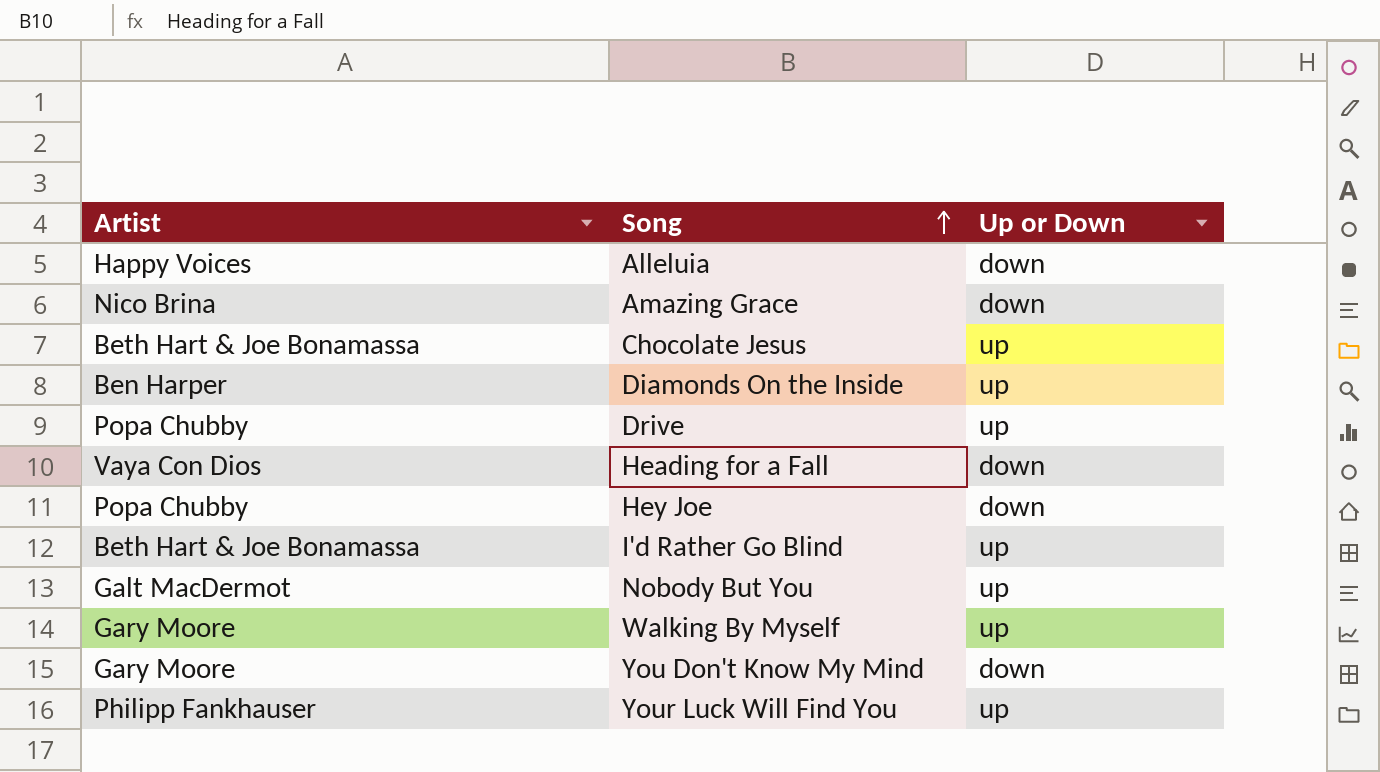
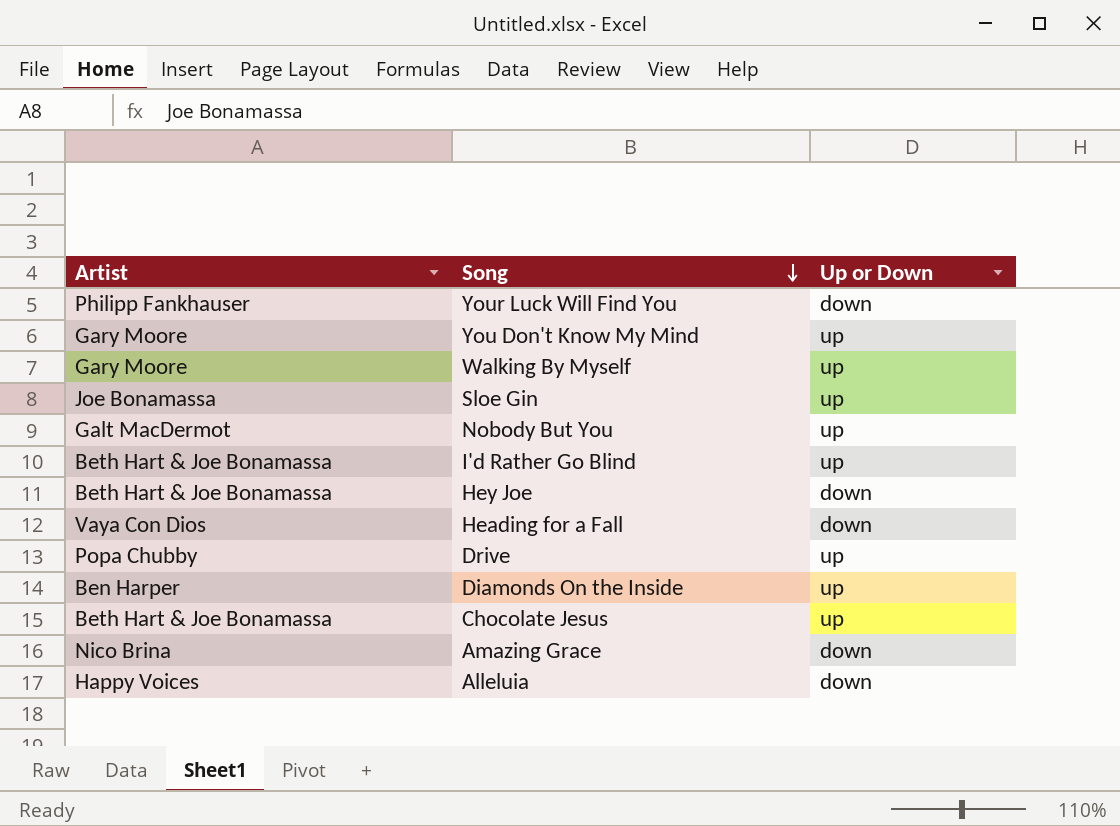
row order: Song ascending -> Song descending
Your Luck Will Find You | Up or Down: up -> down
You Don't Know My Mind | Up or Down: down -> up
row Sloe Gin: none -> Joe Bonamassa | up
Hey Joe | Artist: Popa Chubby -> Beth Hart & Joe Bonamassa

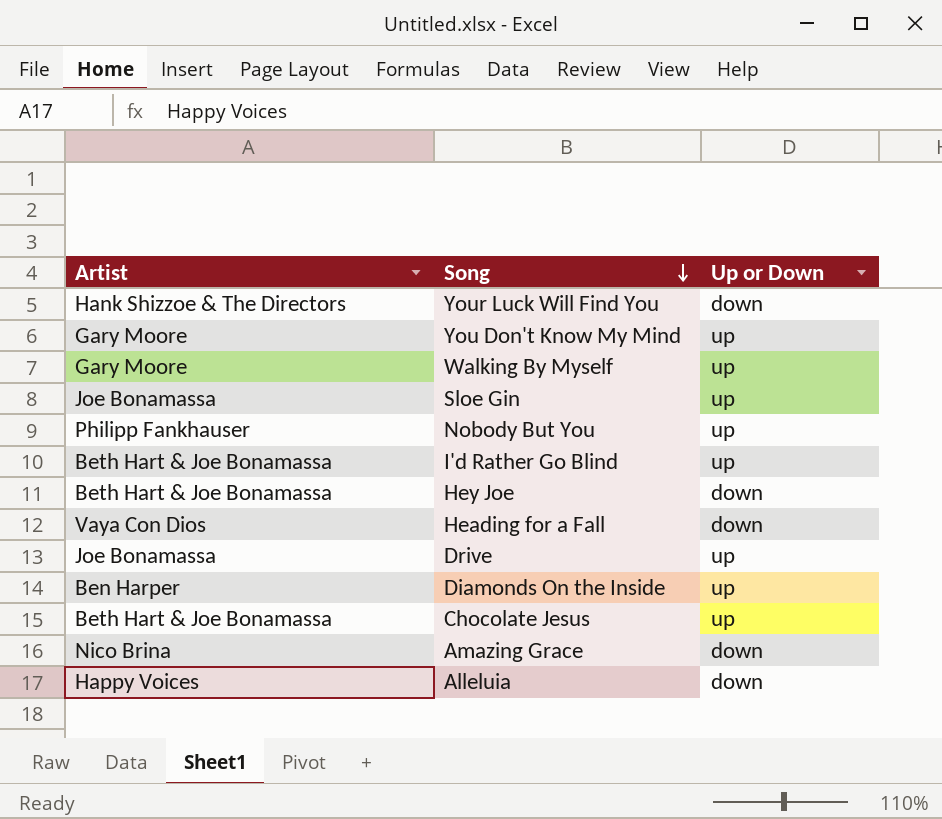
Your Luck Will Find You | Artist: Philipp Fankhauser -> Hank Shizzoe & The Directors
Nobody But You | Artist: Galt MacDermot -> Philipp Fankhauser
Drive | Artist: Popa Chubby -> Joe Bonamassa

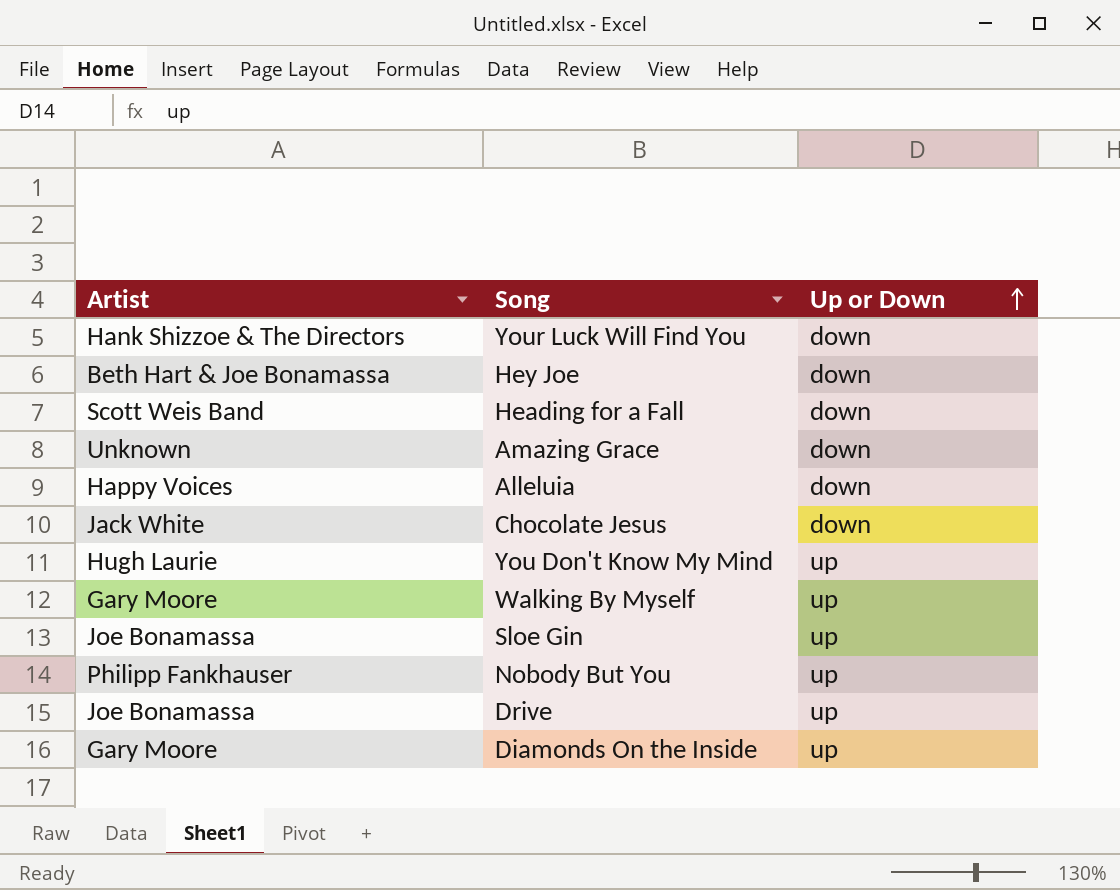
row order: Song descending -> Up or Down ascending
row I'd Rather Go Blind: Beth Hart & Joe Bonamassa | up -> none
Heading for a Fall | Artist: Vaya Con Dios -> Scott Weis Band
Amazing Grace | Artist: Nico Brina -> Unknown
Chocolate Jesus | Artist: Beth Hart & Joe Bonamassa -> Jack White
Chocolate Jesus | Up or Down: up -> down
You Don't Know My Mind | Artist: Gary Moore -> Hugh Laurie
Diamonds On the Inside | Artist: Ben Harper -> Gary Moore

